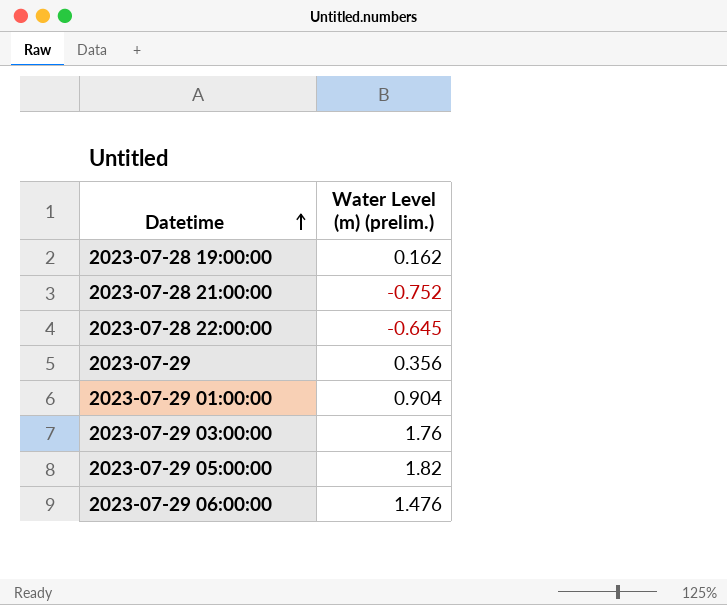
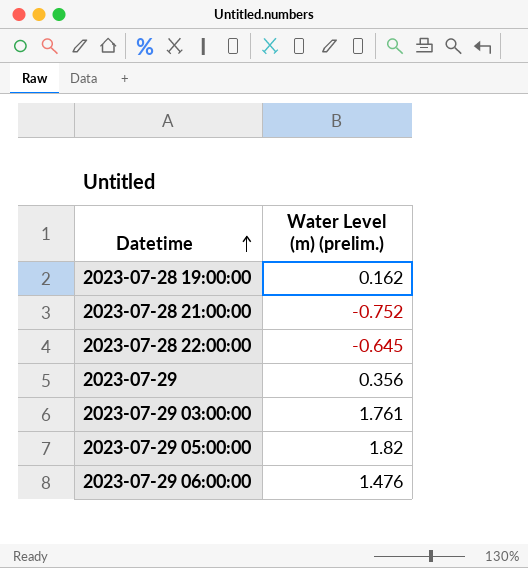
row 2023-07-29 01:00:00: 0.904 -> none
2023-07-29 03:00:00 | Water Level (m) (prelim.): 1.76 -> 1.761

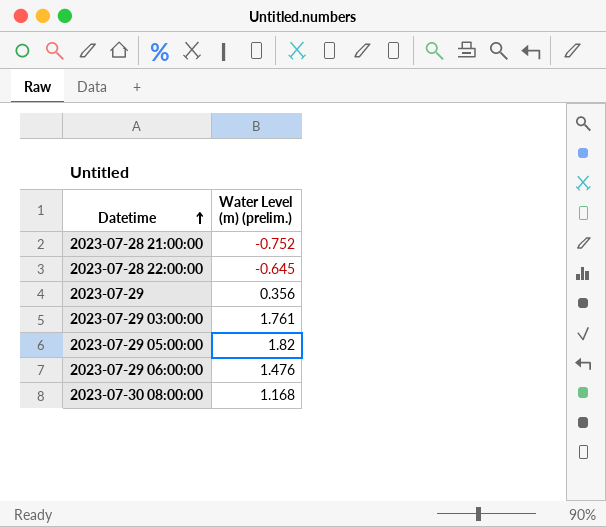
row 2023-07-28 19:00:00: 0.162 -> none
row 2023-07-30 08:00:00: none -> 1.168

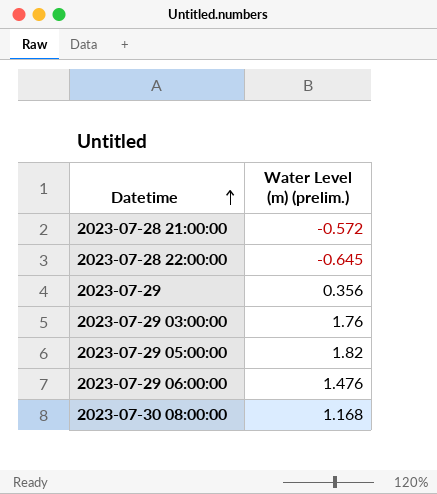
2023-07-28 21:00:00 | Water Level (m) (prelim.): -0.752 -> -0.572
2023-07-29 03:00:00 | Water Level (m) (prelim.): 1.761 -> 1.76

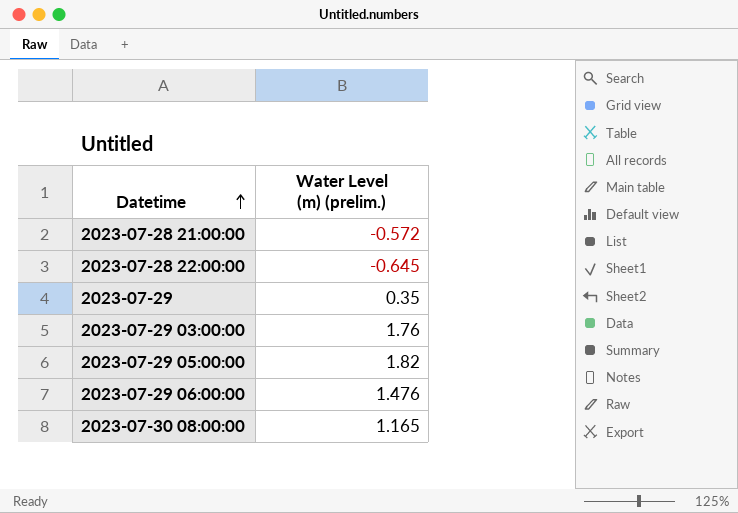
2023-07-29 | Water Level (m) (prelim.): 0.356 -> 0.35
2023-07-30 08:00:00 | Water Level (m) (prelim.): 1.168 -> 1.165

